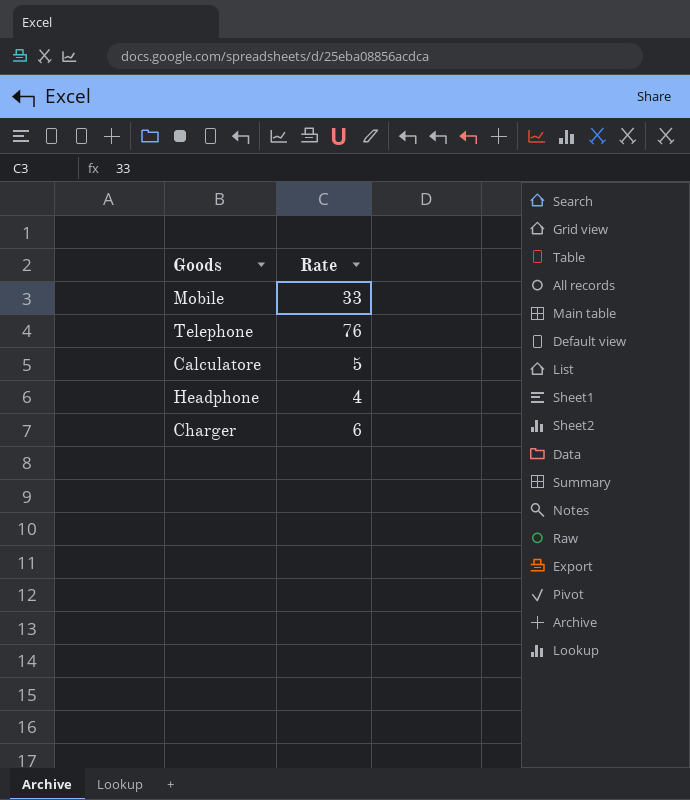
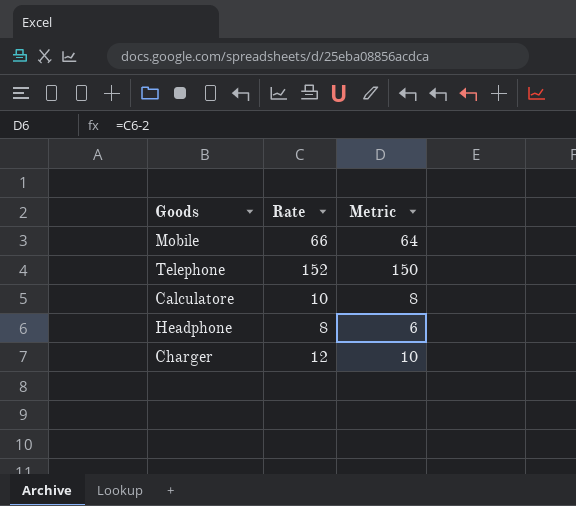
column Metric | formula: none -> [Rate] - 2
Mobile | Rate: 33 -> 66
Telephone | Rate: 76 -> 152
Calculatore | Rate: 5 -> 10
Headphone | Rate: 4 -> 8
Charger | Rate: 6 -> 12

